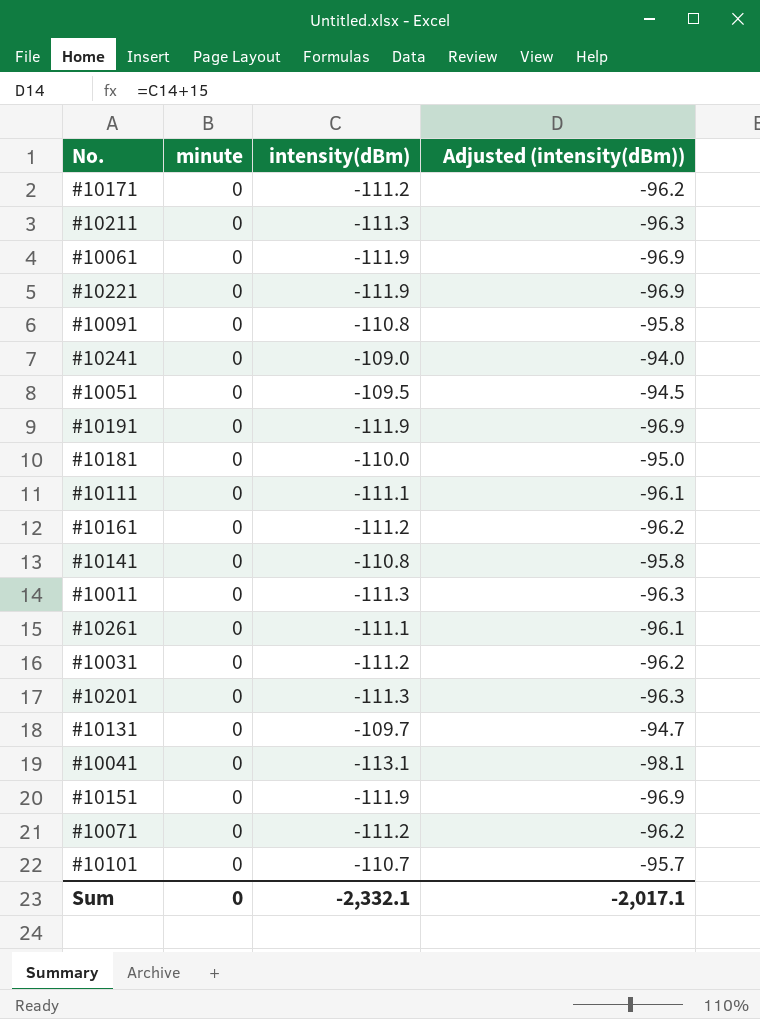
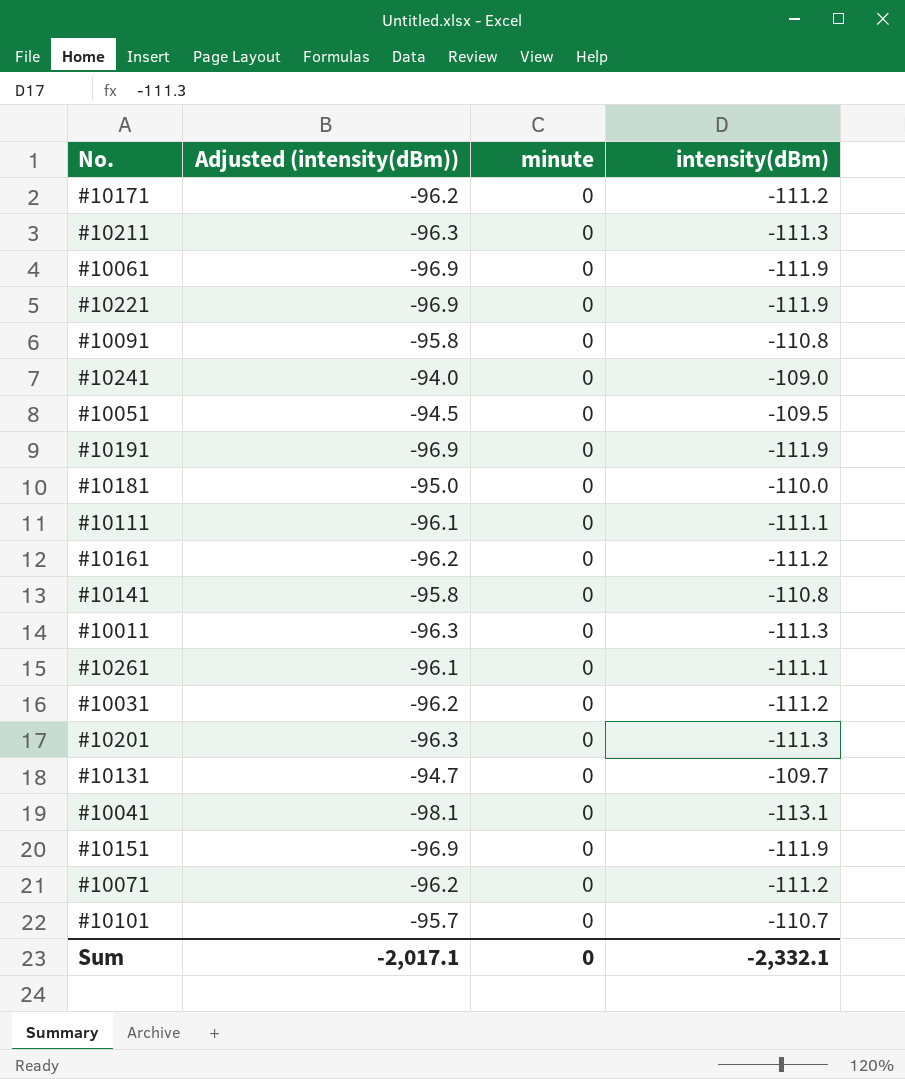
column Adjusted (intensity(dBm)) | position: 4 -> 2

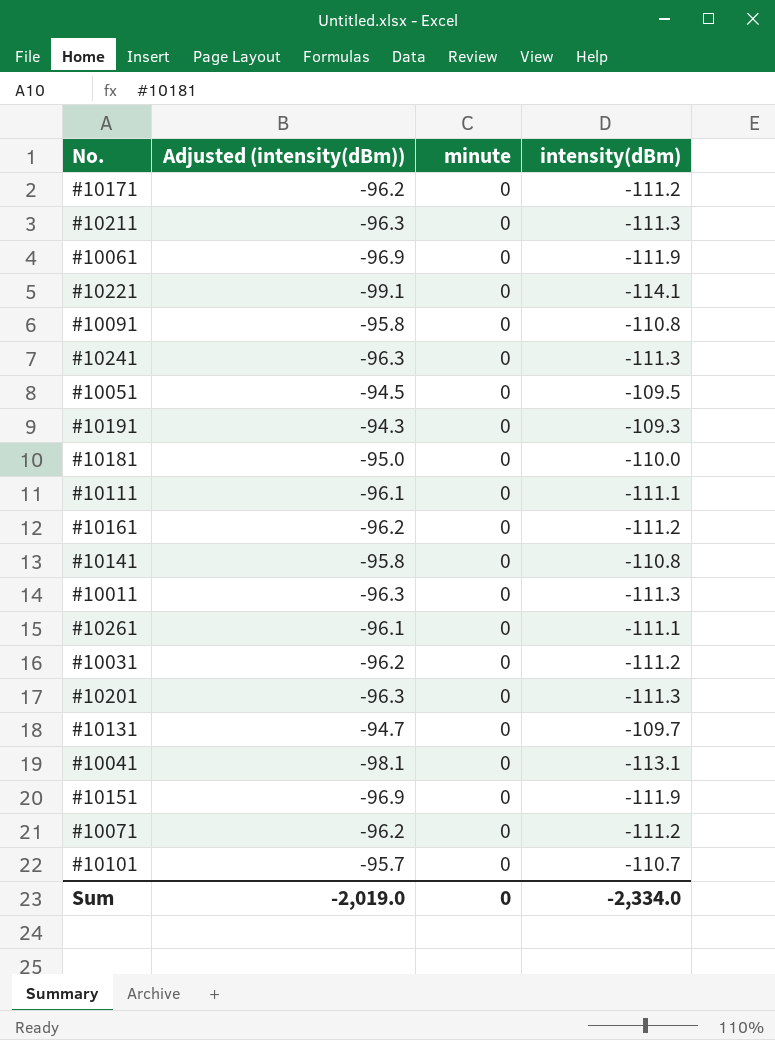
#10221 | Adjusted (intensity(dBm)): -96.9 -> -99.1
#10221 | intensity(dBm): -111.9 -> -114.1
#10241 | Adjusted (intensity(dBm)): -94.0 -> -96.3
#10241 | intensity(dBm): -109.0 -> -111.3
#10191 | Adjusted (intensity(dBm)): -96.9 -> -94.3
#10191 | intensity(dBm): -111.9 -> -109.3
Sum | Adjusted (intensity(dBm)): -2,017.1 -> -2,019.0
Sum | intensity(dBm): -2,332.1 -> -2,334.0

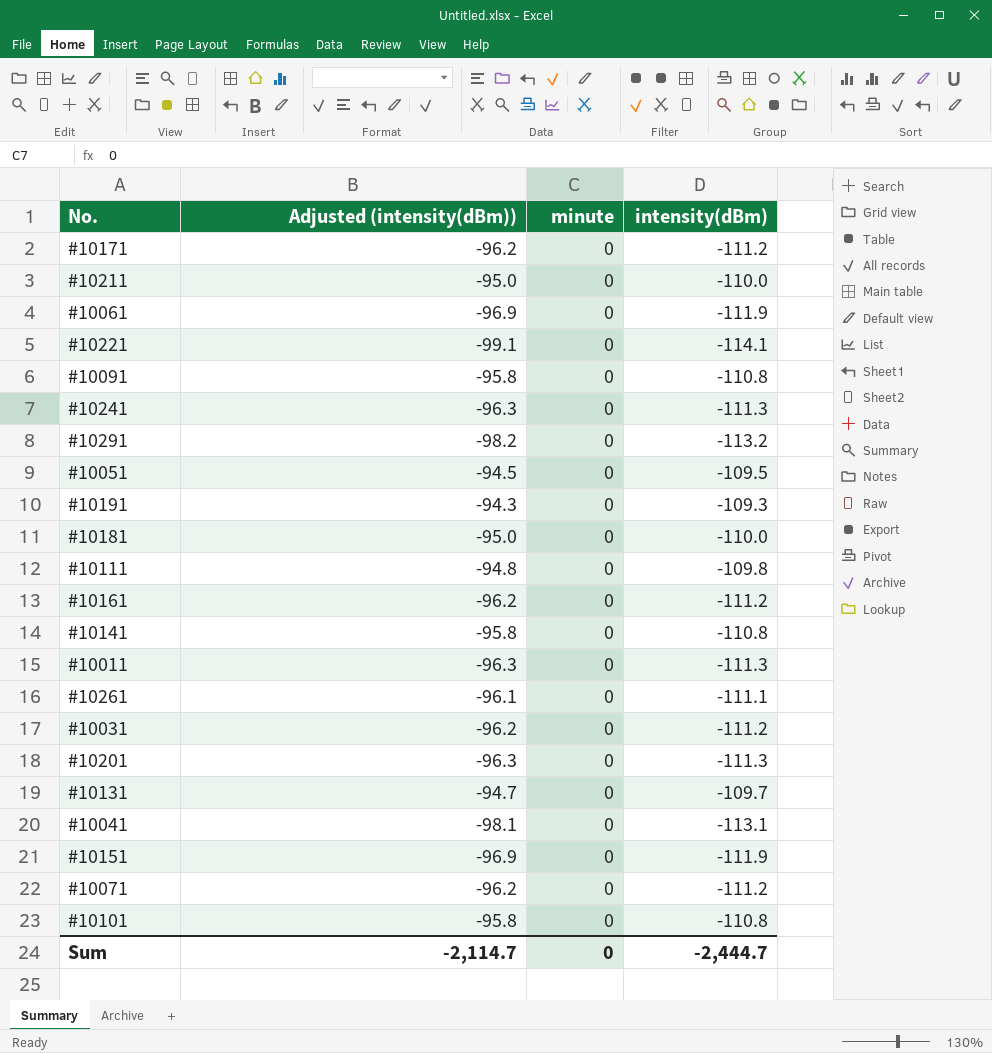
#10211 | Adjusted (intensity(dBm)): -96.3 -> -95.0
#10211 | intensity(dBm): -111.3 -> -110.0
row #10291: none -> -98.2 | 0 | -113.2
#10111 | Adjusted (intensity(dBm)): -96.1 -> -94.8
#10111 | intensity(dBm): -111.1 -> -109.8
#10101 | Adjusted (intensity(dBm)): -95.7 -> -95.8
#10101 | intensity(dBm): -110.7 -> -110.8
Sum | Adjusted (intensity(dBm)): -2,019.0 -> -2,114.7
Sum | intensity(dBm): -2,334.0 -> -2,444.7

